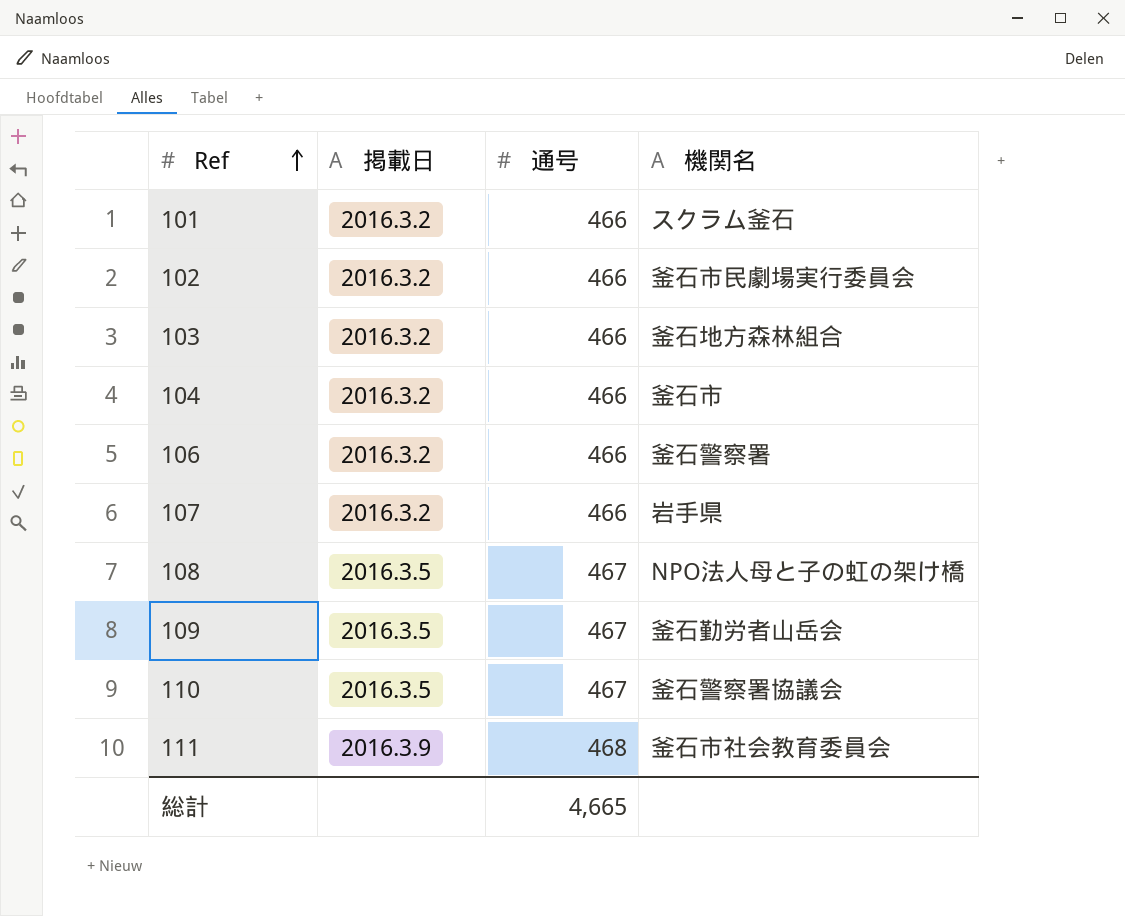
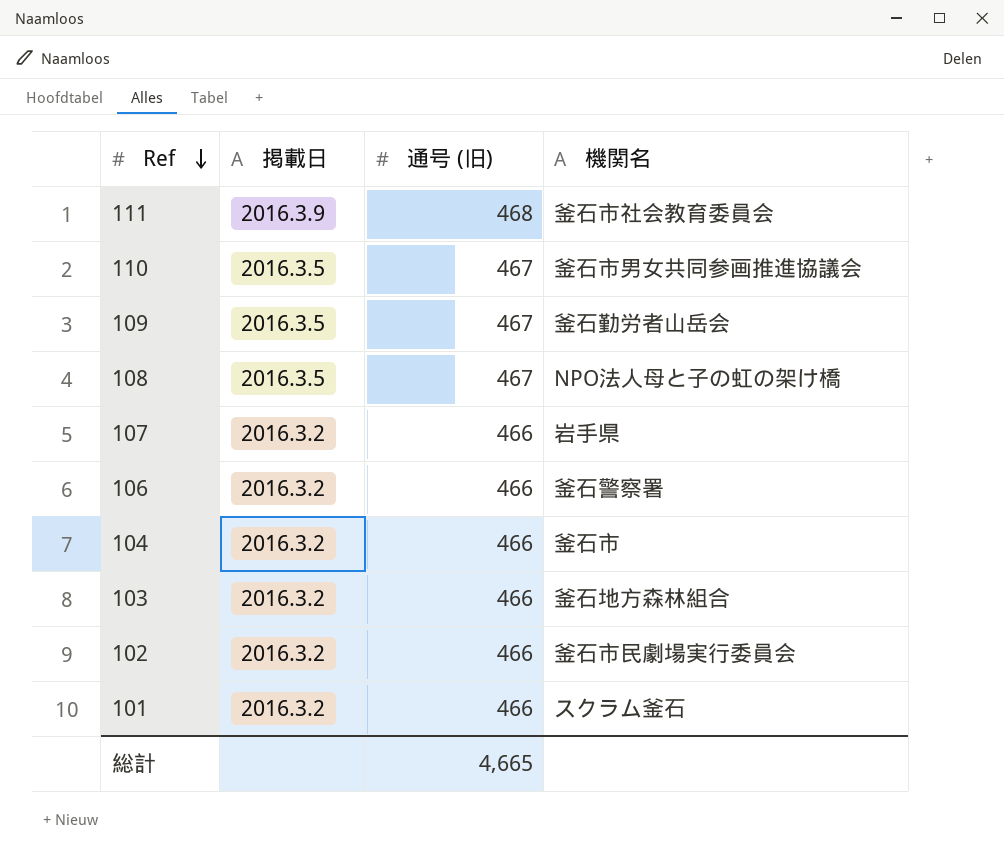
row order: Ref ascending -> Ref descending
column name: 通号 -> 通号 (旧)
110 | 機関名: 釜石警察署協議会 -> 釜石市男女共同参画推進協議会

